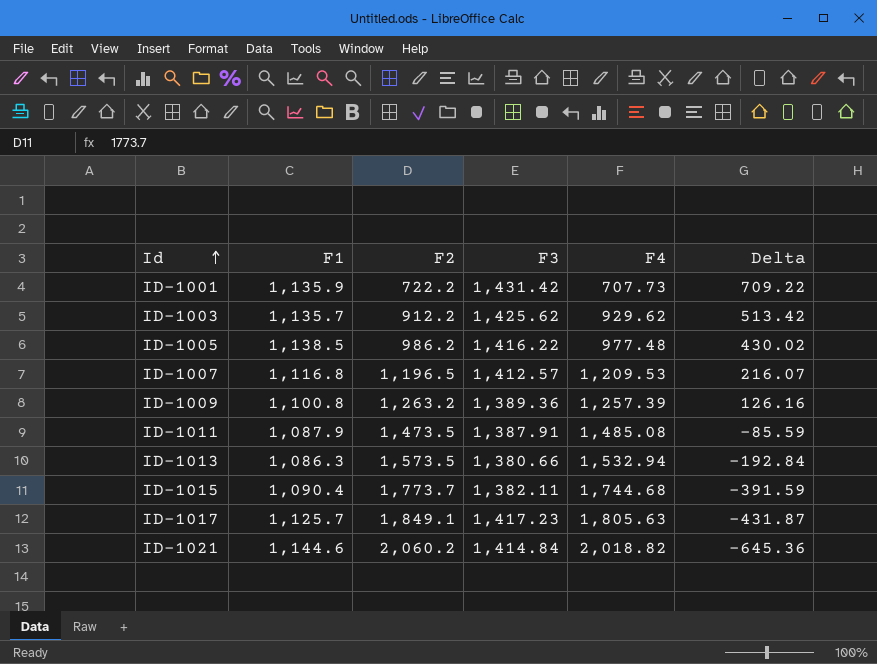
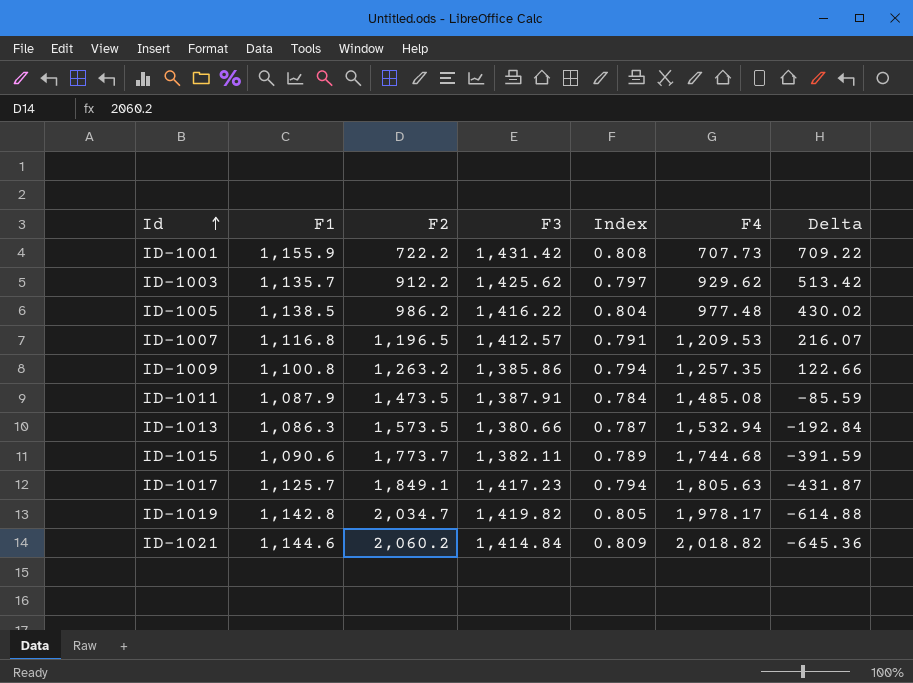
column Index | formula: none -> [F1] / [F3]
ID-1001 | F1: 1,135.9 -> 1,155.9
ID-1009 | F3: 1,389.36 -> 1,385.86
ID-1009 | F4: 1,257.39 -> 1,257.35
ID-1009 | Delta: 126.16 -> 122.66
ID-1015 | F1: 1,090.4 -> 1,090.6
row ID-1019: none -> 1,142.8 | 2,034.7 | 1,419.82 | 0.805 | 1,978.17 | -614.88

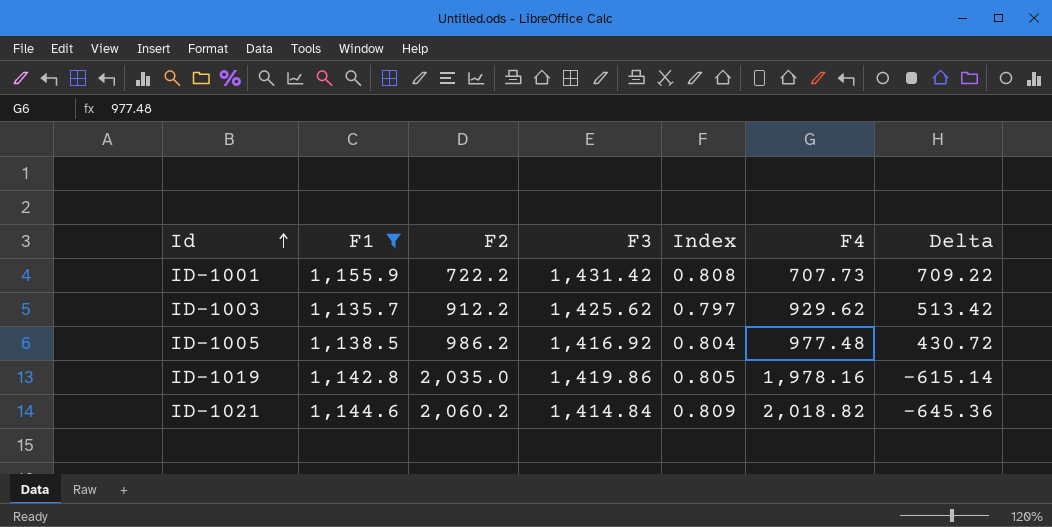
filter: none -> F1 >= 1,135.7
ID-1005 | F3: 1,416.22 -> 1,416.92
ID-1005 | Delta: 430.02 -> 430.72
ID-1019 | F2: 2,034.7 -> 2,035.0
ID-1019 | F3: 1,419.82 -> 1,419.86
ID-1019 | F4: 1,978.17 -> 1,978.16
ID-1019 | Delta: -614.88 -> -615.14

